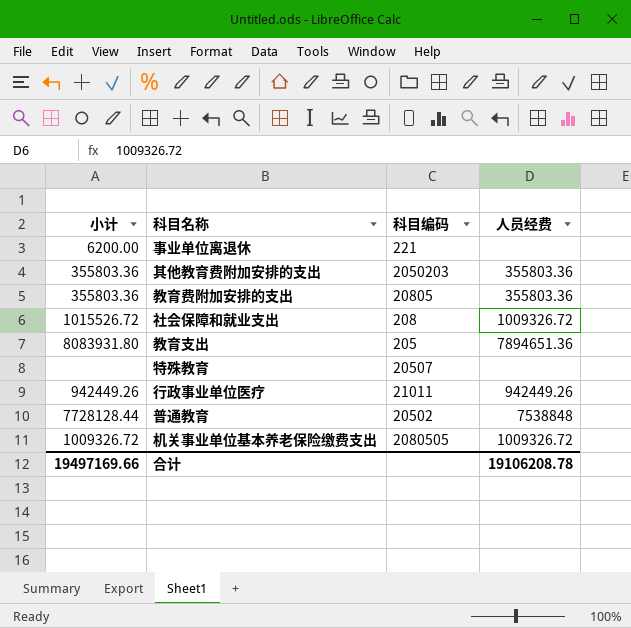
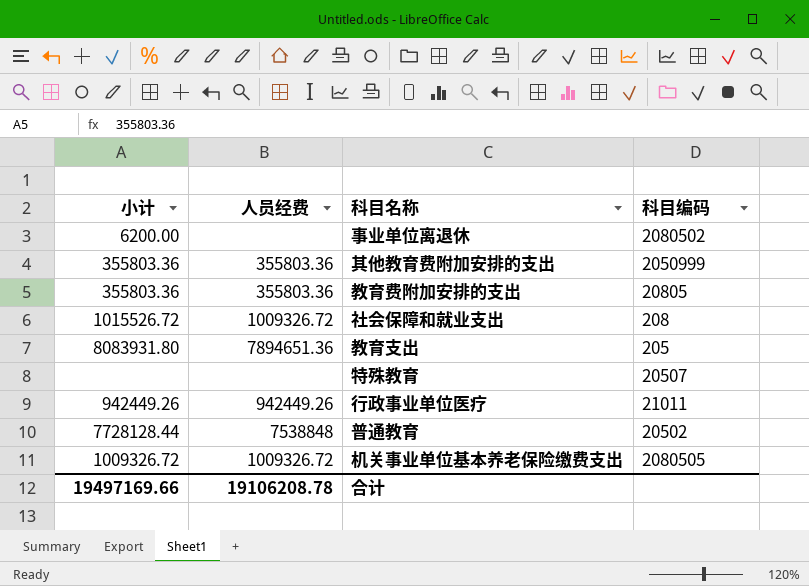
column 人员经费 | position: 4 -> 2
事业单位离退休 | 科目编码: 221 -> 2080502
其他教育费附加安排的支出 | 科目编码: 2050203 -> 2050999

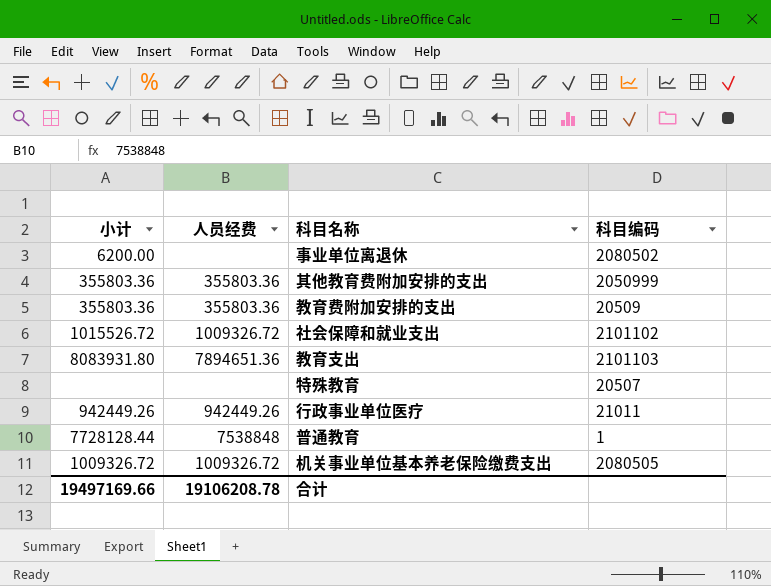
教育费附加安排的支出 | 科目编码: 20805 -> 20509
社会保障和就业支出 | 科目编码: 208 -> 2101102
教育支出 | 科目编码: 205 -> 2101103
普通教育 | 科目编码: 20502 -> 1

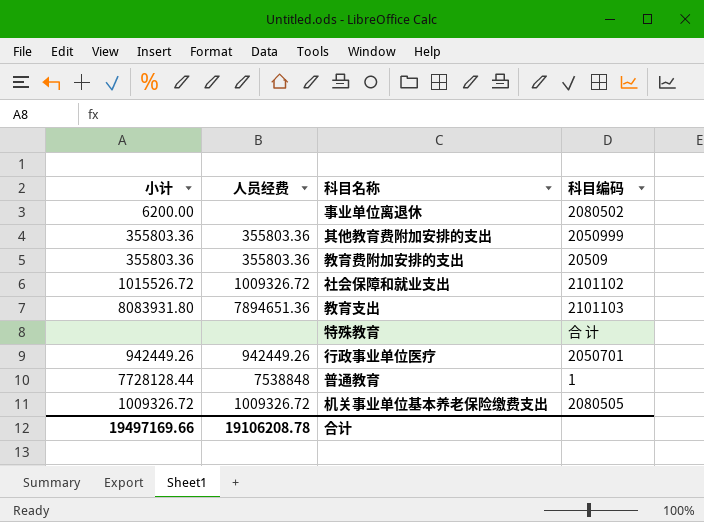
特殊教育 | 科目编码: 20507 -> 合 计
行政事业单位医疗 | 科目编码: 21011 -> 2050701

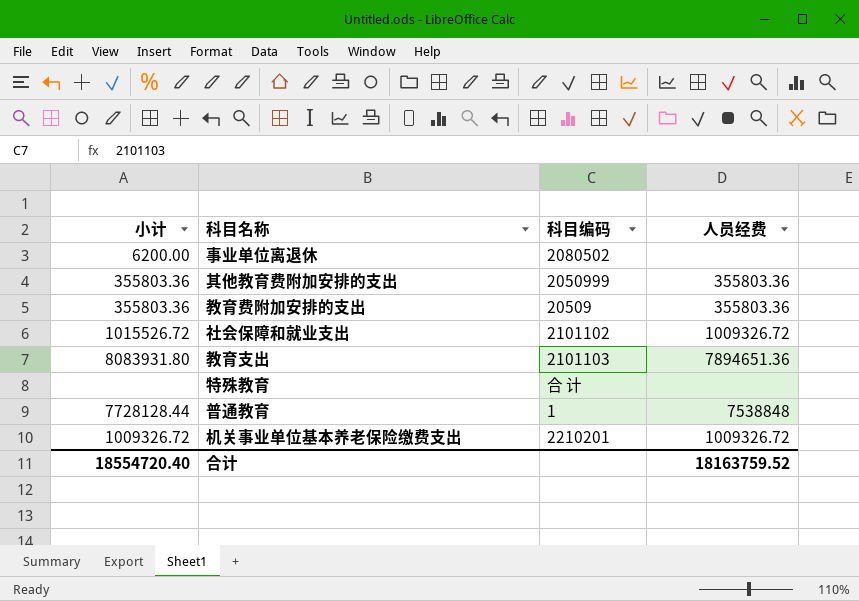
column 人员经费 | position: 2 -> 4
row 行政事业单位医疗: 942449.26 | 942449.26 | 2050701 -> none
机关事业单位基本养老保险缴费支出 | 科目编码: 2080505 -> 2210201
合计 | 小计: 19497169.66 -> 18554720.40
合计 | 人员经费: 19106208.78 -> 18163759.52

